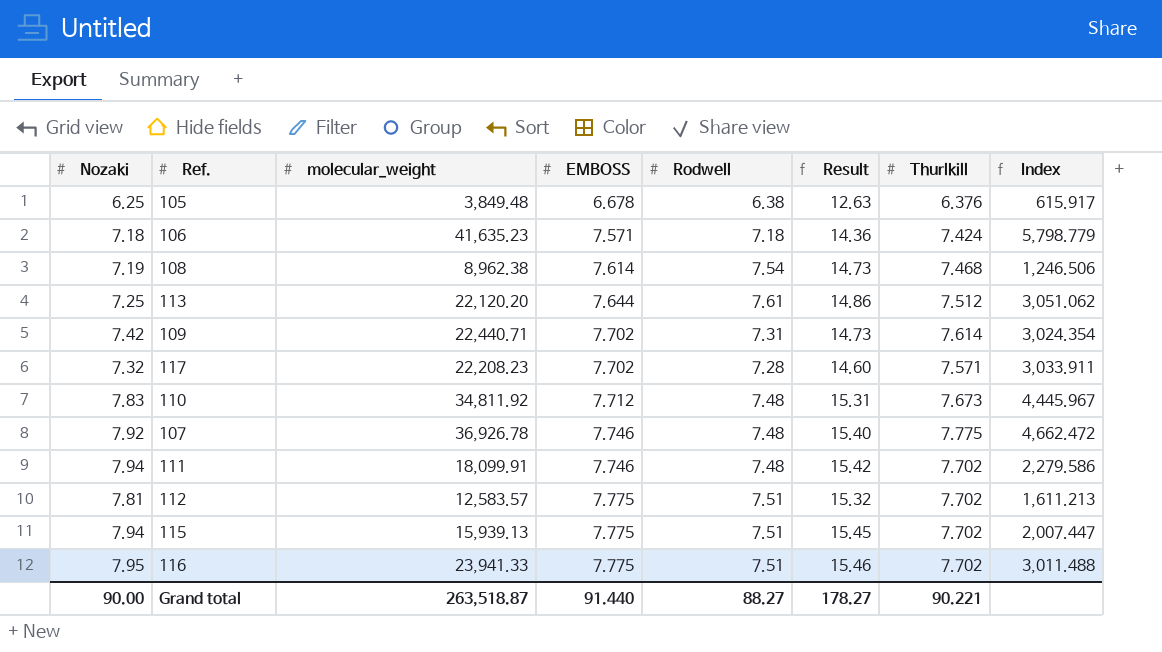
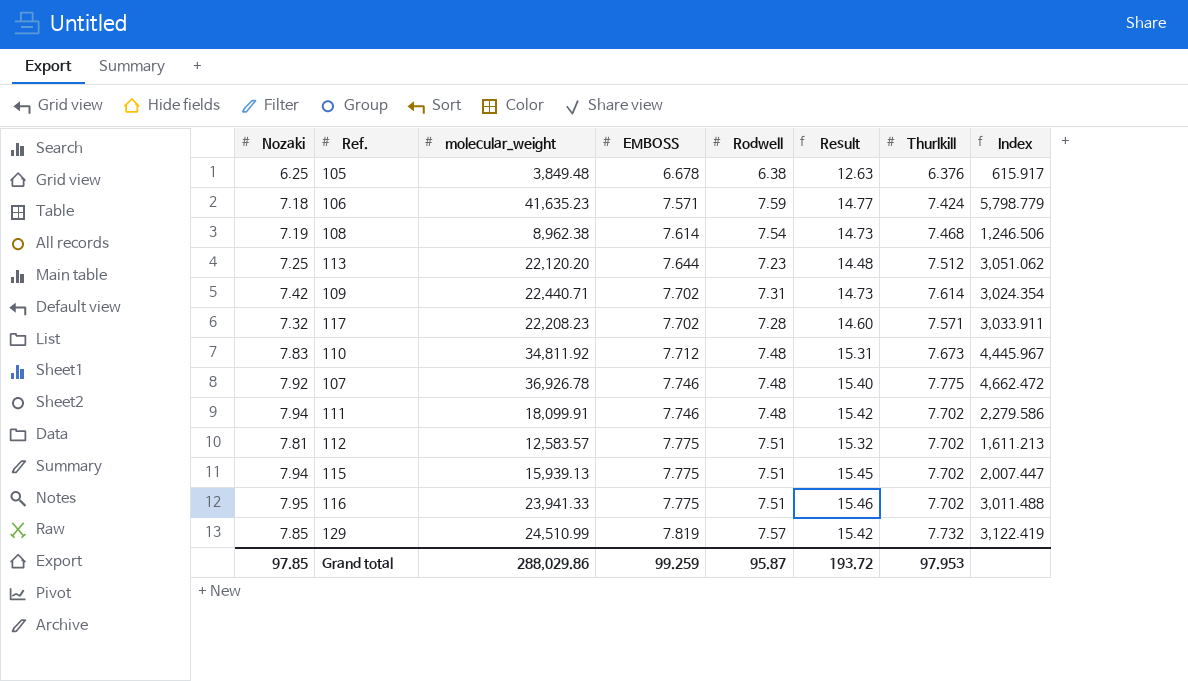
106 | Rodwell: 7.18 -> 7.59
106 | Result: 14.36 -> 14.77
113 | Rodwell: 7.61 -> 7.23
113 | Result: 14.86 -> 14.48
row 129: none -> 7.85 | 24,510.99 | 7.819 | 7.57 | 15.42 | 7.732 | 3,122.419
Grand total | Nozaki: 90.00 -> 97.85
Grand total | molecular_weight: 263,518.87 -> 288,029.86
Grand total | EMBOSS: 91.440 -> 99.259
Grand total | Rodwell: 88.27 -> 95.87
Grand total | Result: 178.27 -> 193.72
Grand total | Thurlkill: 90.221 -> 97.953

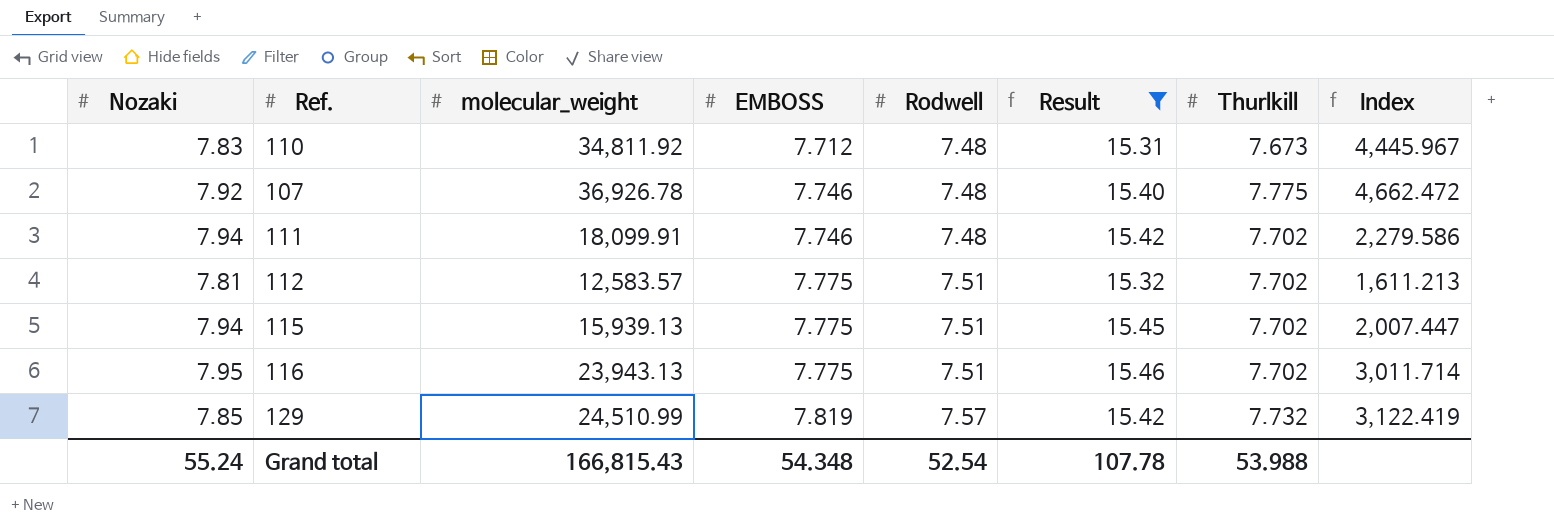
filter: none -> Result >= 15.31
116 | molecular_weight: 23,941.33 -> 23,943.13
116 | Index: 3,011.488 -> 3,011.714
Grand total | Nozaki: 97.85 -> 55.24
Grand total | molecular_weight: 288,029.86 -> 166,815.43
Grand total | EMBOSS: 99.259 -> 54.348
Grand total | Rodwell: 95.87 -> 52.54
Grand total | Result: 193.72 -> 107.78
Grand total | Thurlkill: 97.953 -> 53.988

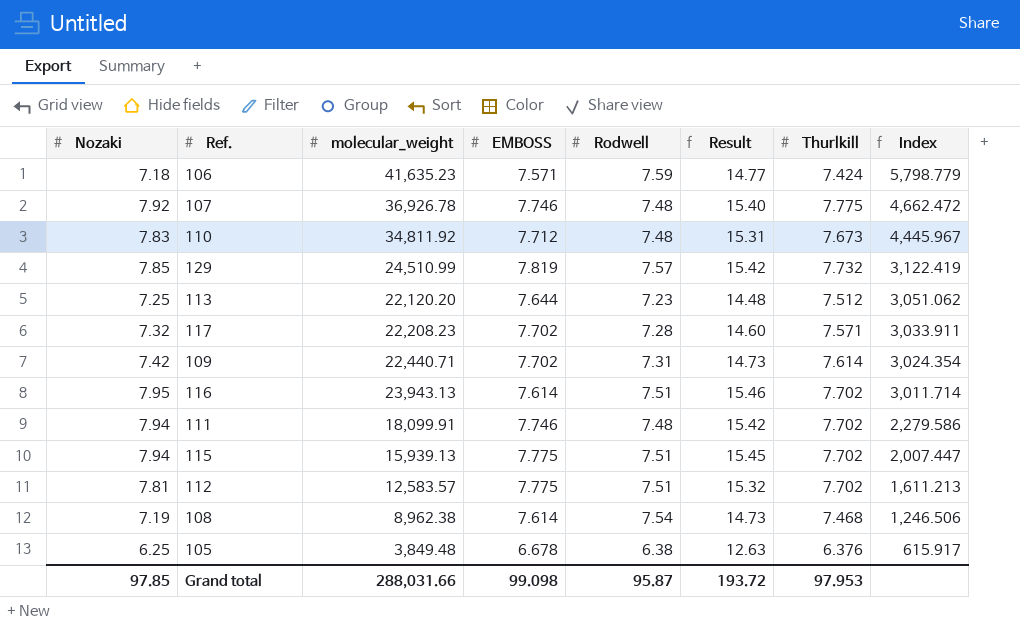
filter: Result >= 15.31 -> none
row order: EMBOSS ascending -> Index descending
116 | EMBOSS: 7.775 -> 7.614
Grand total | Nozaki: 55.24 -> 97.85
Grand total | molecular_weight: 166,815.43 -> 288,031.66
Grand total | EMBOSS: 54.348 -> 99.098
Grand total | Rodwell: 52.54 -> 95.87
Grand total | Result: 107.78 -> 193.72
Grand total | Thurlkill: 53.988 -> 97.953

